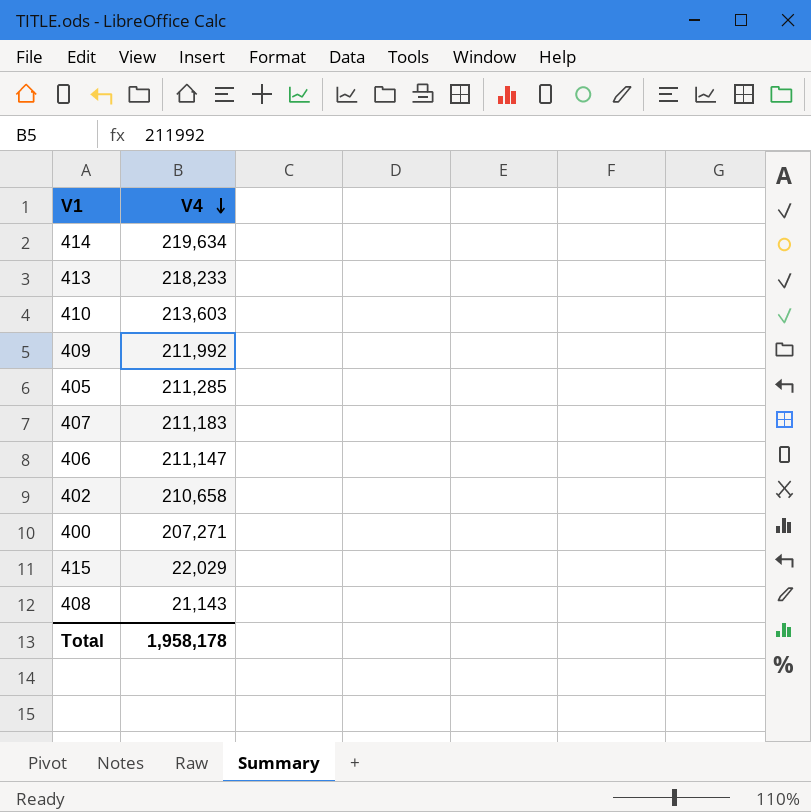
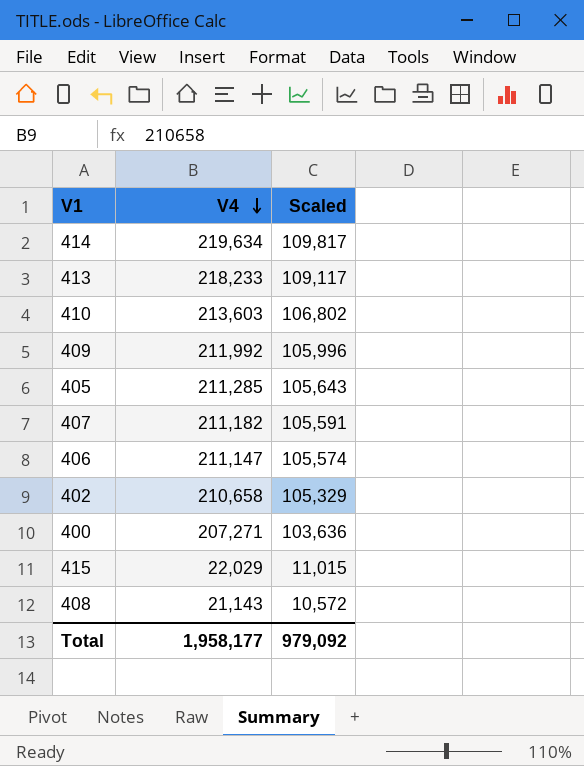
column Scaled | formula: none -> [V4] * 0.5
407 | V4: 211,183 -> 211,182
Total | V4: 1,958,178 -> 1,958,177

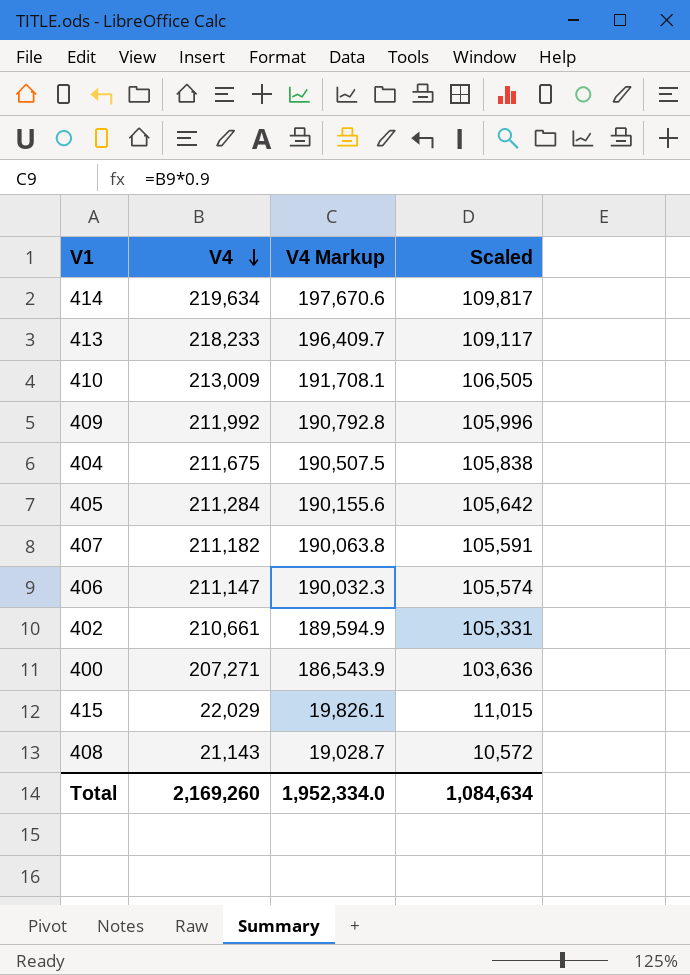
column V4 Markup | formula: none -> [V4] * 0.9
410 | V4: 213,603 -> 213,009
410 | Scaled: 106,802 -> 106,505
row 404: none -> 211,675 | 190,507.5 | 105,838
405 | V4: 211,285 -> 211,284
405 | Scaled: 105,643 -> 105,642
402 | V4: 210,658 -> 210,661
402 | Scaled: 105,329 -> 105,331
Total | V4: 1,958,177 -> 2,169,260
Total | Scaled: 979,092 -> 1,084,634

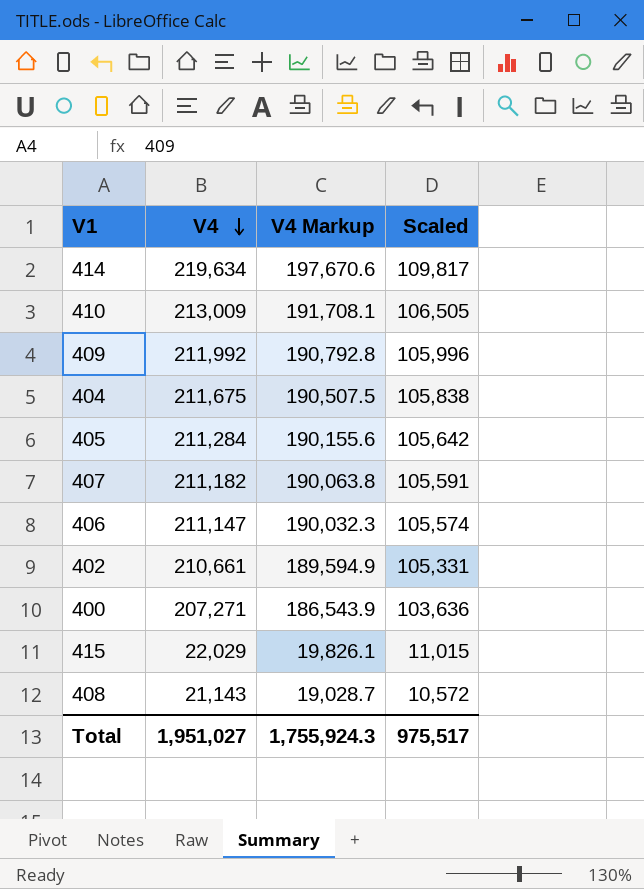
row 413: 218,233 | 196,409.7 | 109,117 -> none
Total | V4: 2,169,260 -> 1,951,027
Total | V4 Markup: 1,952,334.0 -> 1,755,924.3
Total | Scaled: 1,084,634 -> 975,517

